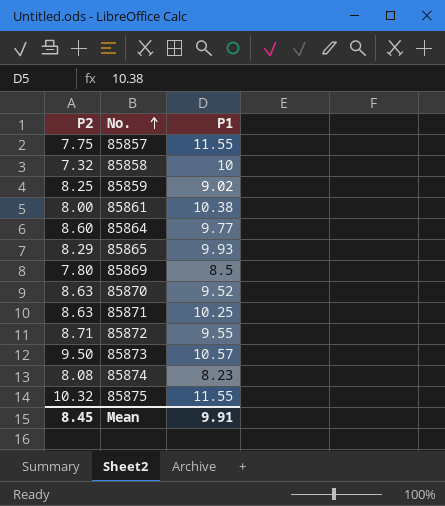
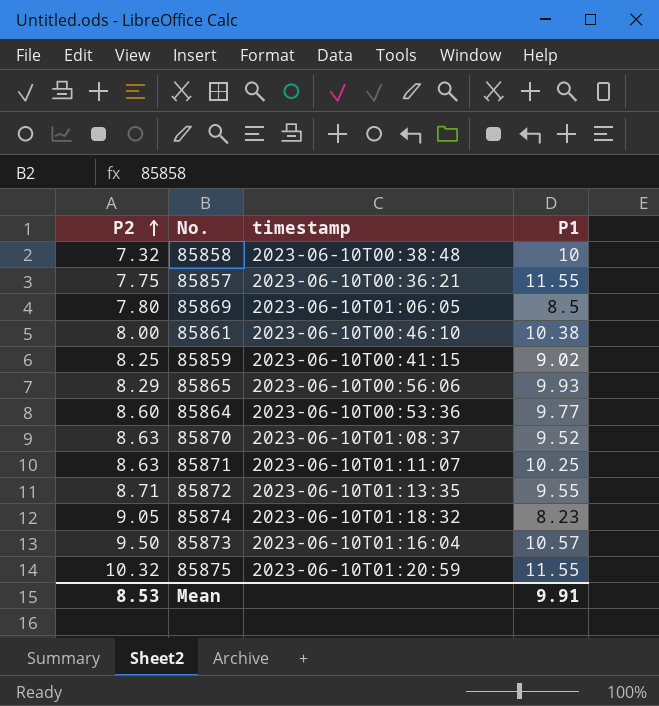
row order: No. ascending -> P2 ascending
column timestamp | position: none -> 3
85874 | P2: 8.08 -> 9.05
Mean | P2: 8.45 -> 8.53

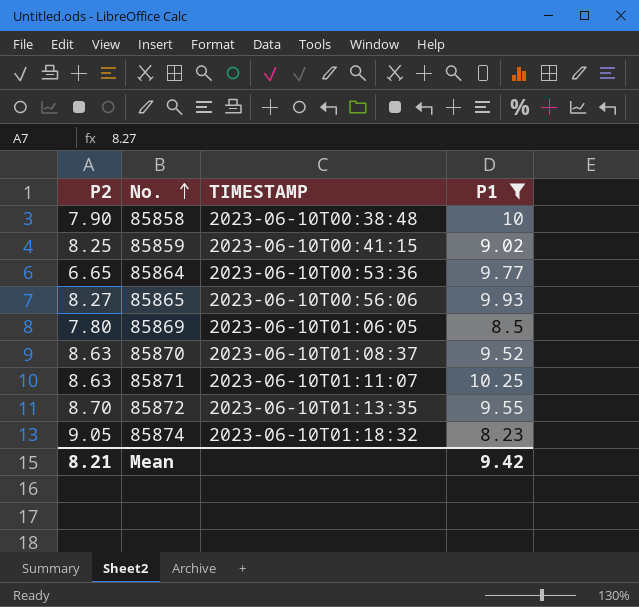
filter: none -> P1 <= 10.25
row order: P2 ascending -> No. ascending
column name: timestamp -> TIMESTAMP
85858 | P2: 7.32 -> 7.90
85864 | P2: 8.60 -> 6.65
85865 | P2: 8.29 -> 8.27
85872 | P2: 8.71 -> 8.70
Mean | P2: 8.53 -> 8.21
Mean | P1: 9.91 -> 9.42

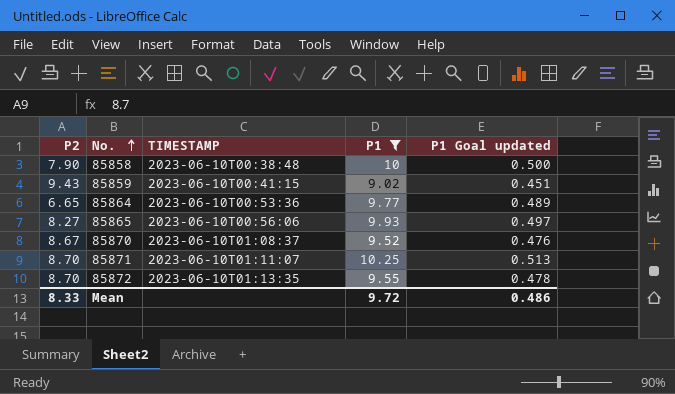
column P1 Goal updated | formula: none -> [P1] * 0.05
row 85869: 7.80 | 2023-06-10T01:06:05 | 8.5 -> none
row 85874: 9.05 | 2023-06-10T01:18:32 | 8.23 -> none
85859 | P2: 8.25 -> 9.43
85870 | P2: 8.63 -> 8.67
85871 | P2: 8.63 -> 8.70
Mean | P2: 8.21 -> 8.33
Mean | P1: 9.42 -> 9.72

